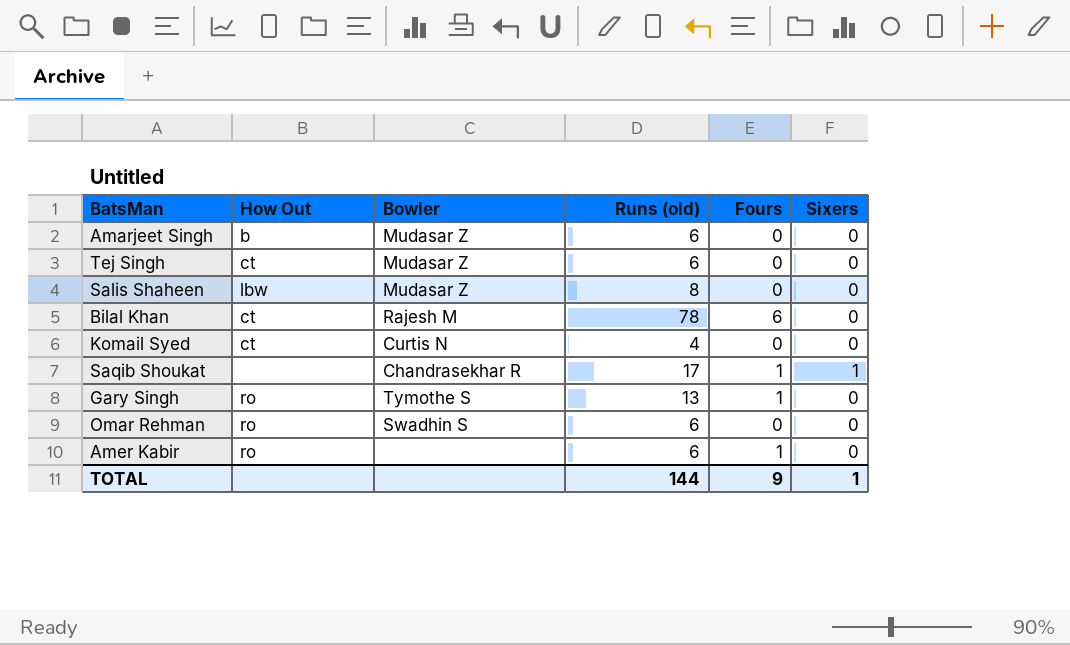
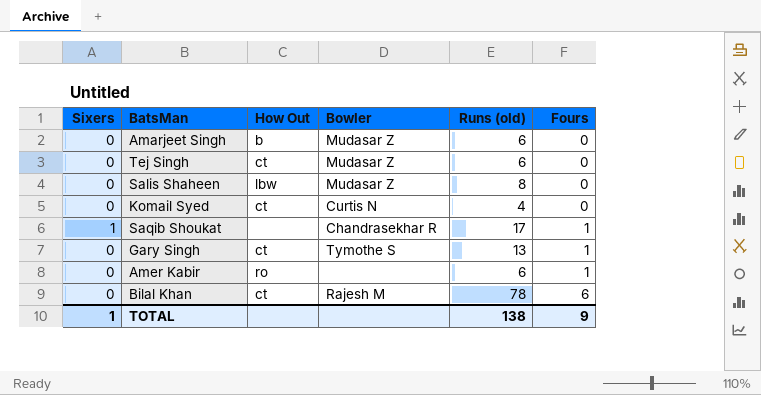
row order: none -> Fours ascending
column Sixers | position: 6 -> 1
row Omar Rehman: ro | Swadhin S | 6 | 0 | 0 -> none
Gary Singh | How Out: ro -> ct
TOTAL | Runs (old): 144 -> 138

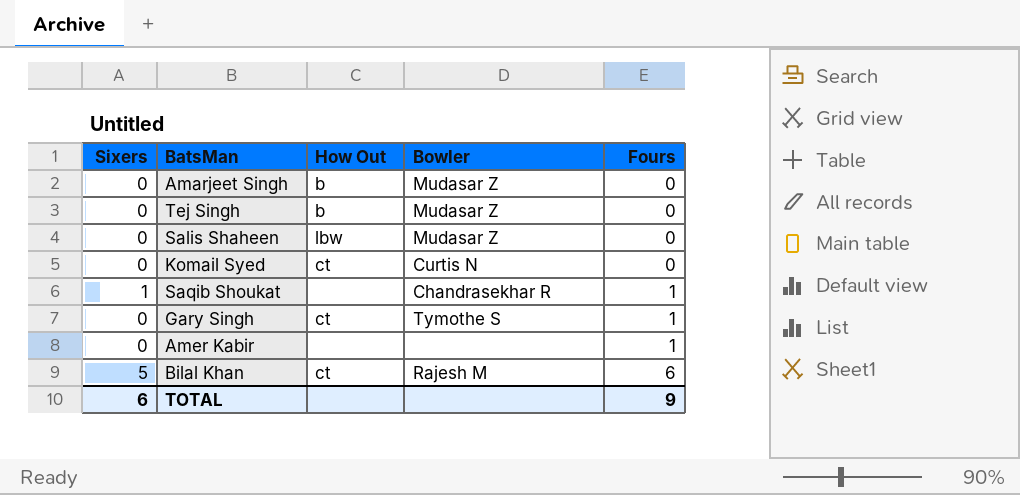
column Runs (old) | position: 5 -> none
Tej Singh | How Out: ct -> b
Amer Kabir | How Out: ro -> none
Bilal Khan | Sixers: 0 -> 5
TOTAL | Sixers: 1 -> 6

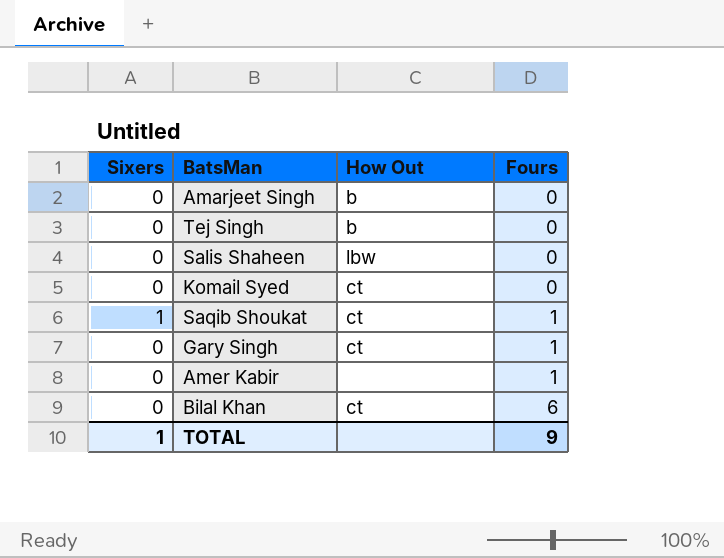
column Bowler | position: 4 -> none
Saqib Shoukat | How Out: none -> ct
Bilal Khan | Sixers: 5 -> 0
TOTAL | Sixers: 6 -> 1

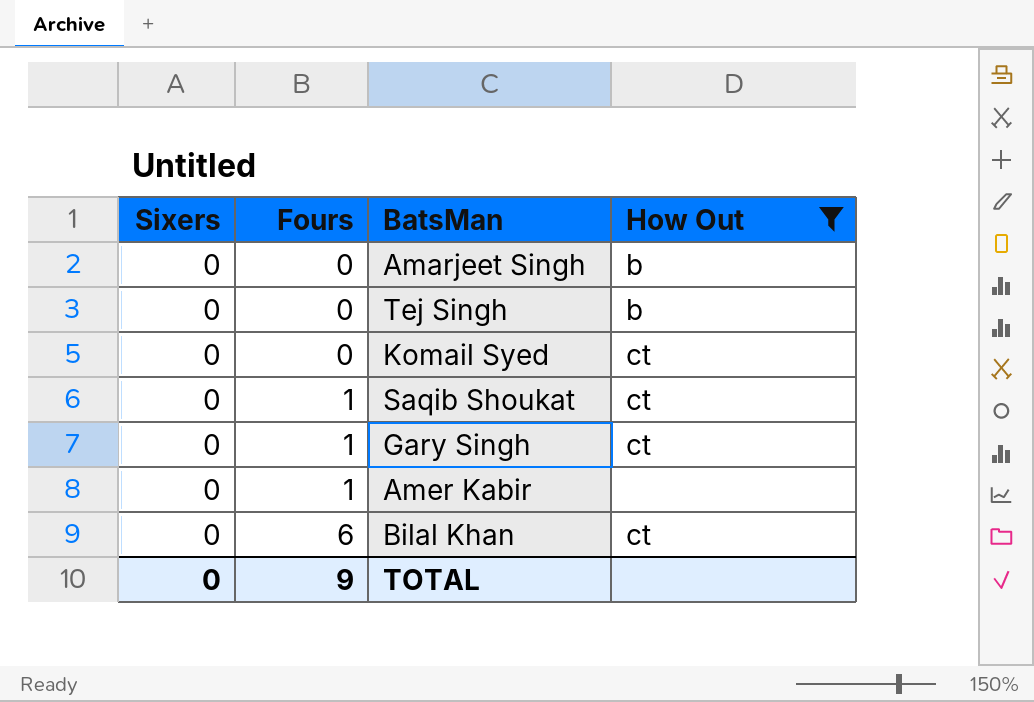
filter: none -> How Out != lbw
column Fours | position: 4 -> 2
Saqib Shoukat | Sixers: 1 -> 0
TOTAL | Sixers: 1 -> 0

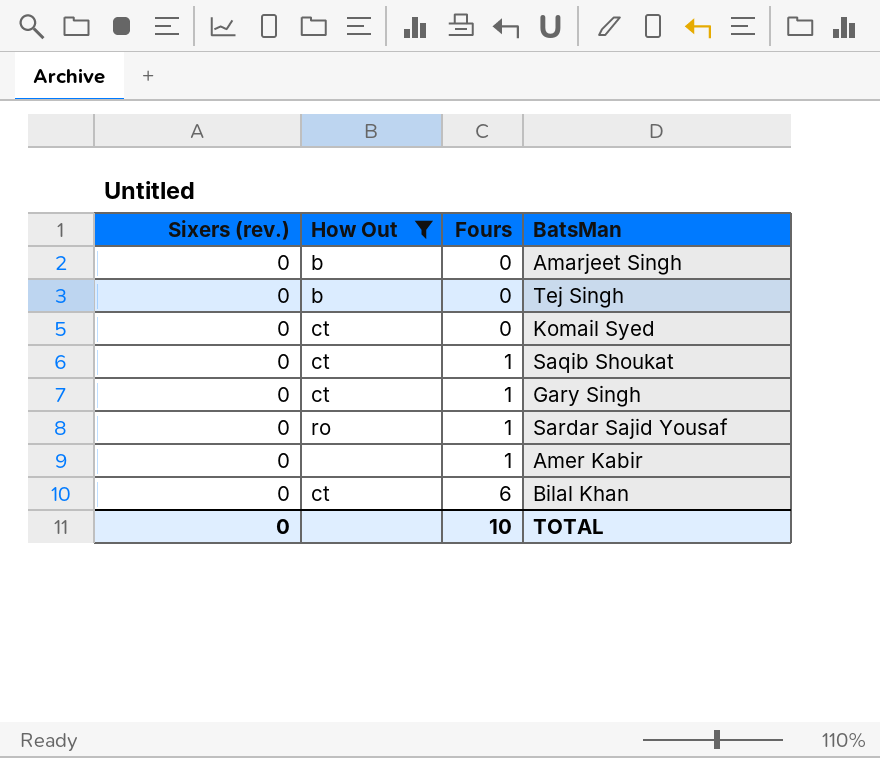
column name: Sixers -> Sixers (rev.)
column How Out | position: 4 -> 2
row Sardar Sajid Yousaf: none -> 0 | ro | 1
TOTAL | Fours: 9 -> 10

